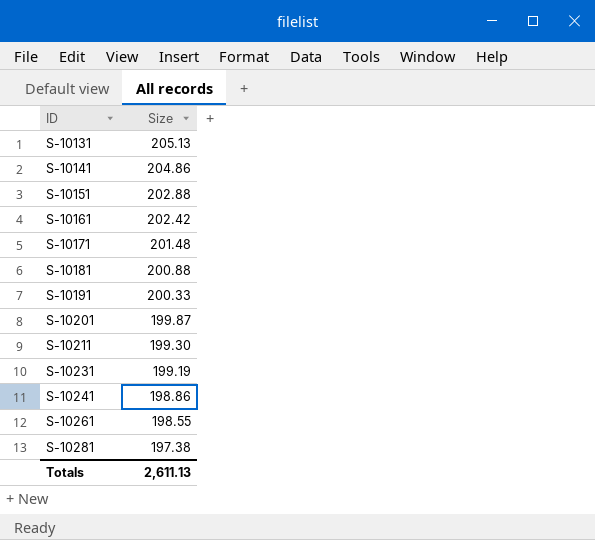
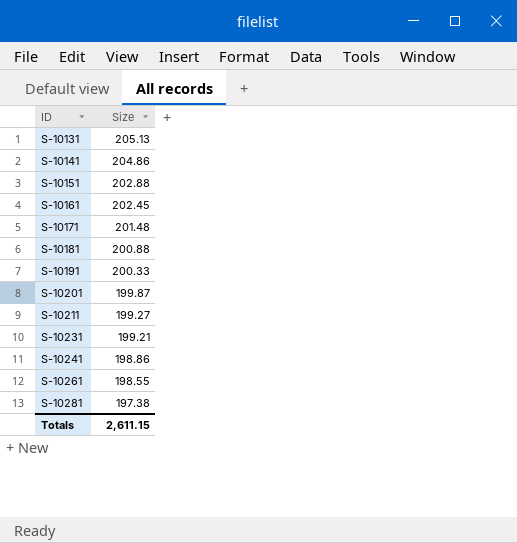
S-10161 | Size: 202.42 -> 202.45
S-10211 | Size: 199.30 -> 199.27
S-10231 | Size: 199.19 -> 199.21
Totals | Size: 2,611.13 -> 2,611.15

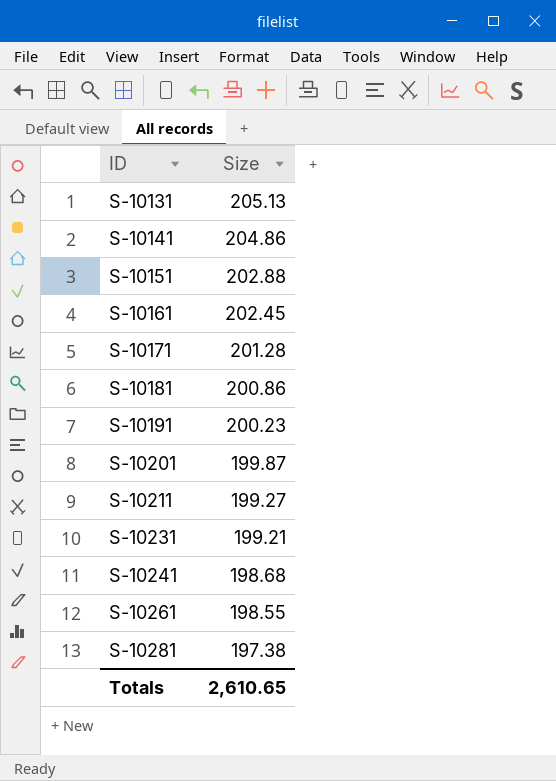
S-10171 | Size: 201.48 -> 201.28
S-10181 | Size: 200.88 -> 200.86
S-10191 | Size: 200.33 -> 200.23
S-10241 | Size: 198.86 -> 198.68
Totals | Size: 2,611.15 -> 2,610.65

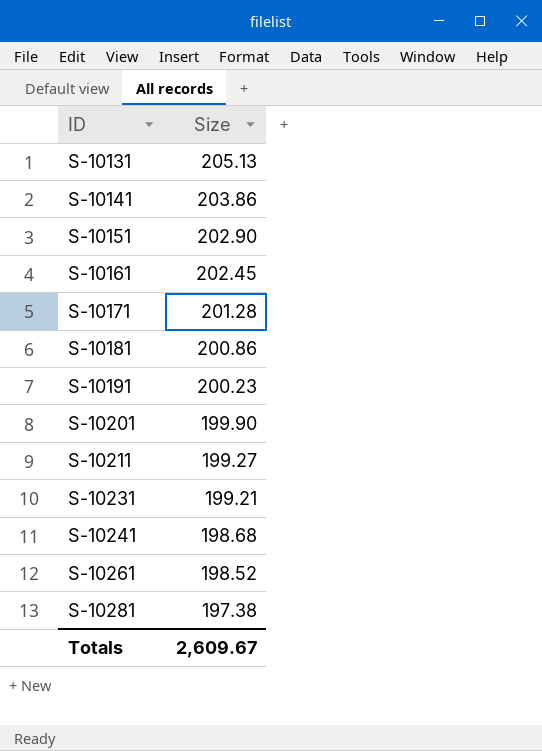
S-10141 | Size: 204.86 -> 203.86
S-10151 | Size: 202.88 -> 202.90
S-10201 | Size: 199.87 -> 199.90
S-10261 | Size: 198.55 -> 198.52
Totals | Size: 2,610.65 -> 2,609.67

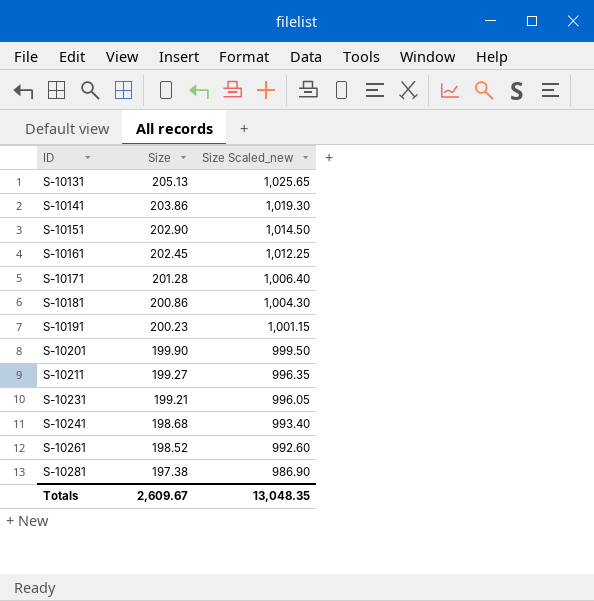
column Size Scaled_new | formula: none -> [Size] * 5

